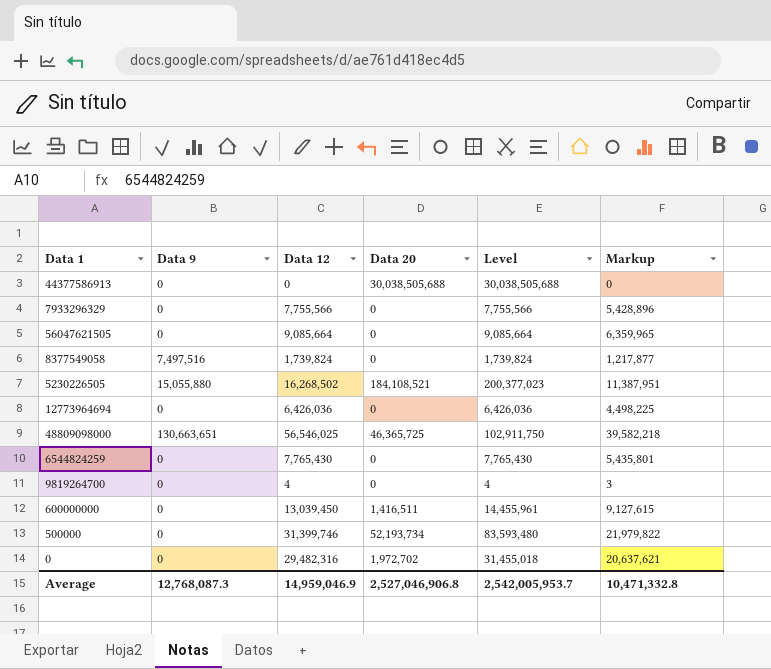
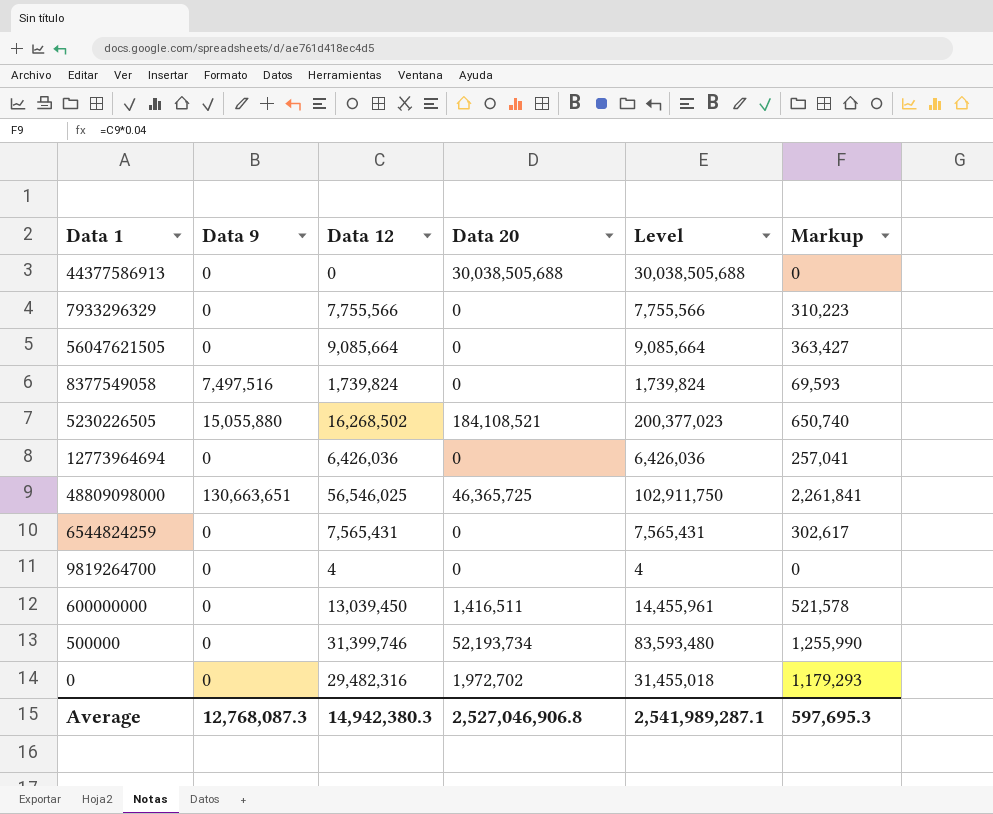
column Markup | formula: [Data 12] * 0.7 -> [Data 12] * 0.04
6544824259 | Data 12: 7,765,430 -> 7,565,431
6544824259 | Level: 7,765,430 -> 7,565,431
Average | Data 12: 14,959,046.9 -> 14,942,380.3
Average | Level: 2,542,005,953.7 -> 2,541,989,287.1
Average | Markup: 10,471,332.8 -> 597,695.3

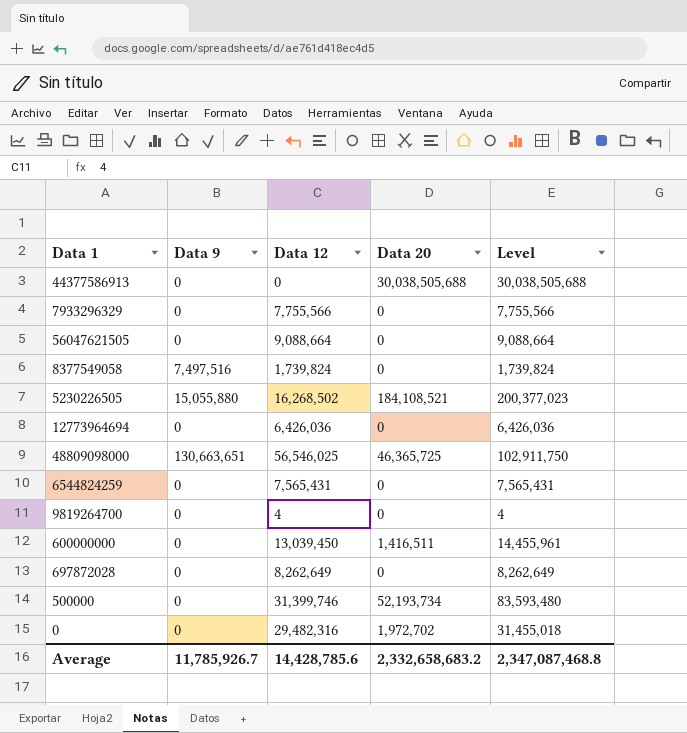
column Markup | formula: [Data 12] * 0.04 -> none
56047621505 | Data 12: 9,085,664 -> 9,088,664
56047621505 | Level: 9,085,664 -> 9,088,664
row 697872028: none -> 0 | 8,262,649 | 0 | 8,262,649
Average | Data 9: 12,768,087.3 -> 11,785,926.7
Average | Data 12: 14,942,380.3 -> 14,428,785.6
Average | Data 20: 2,527,046,906.8 -> 2,332,658,683.2
Average | Level: 2,541,989,287.1 -> 2,347,087,468.8

